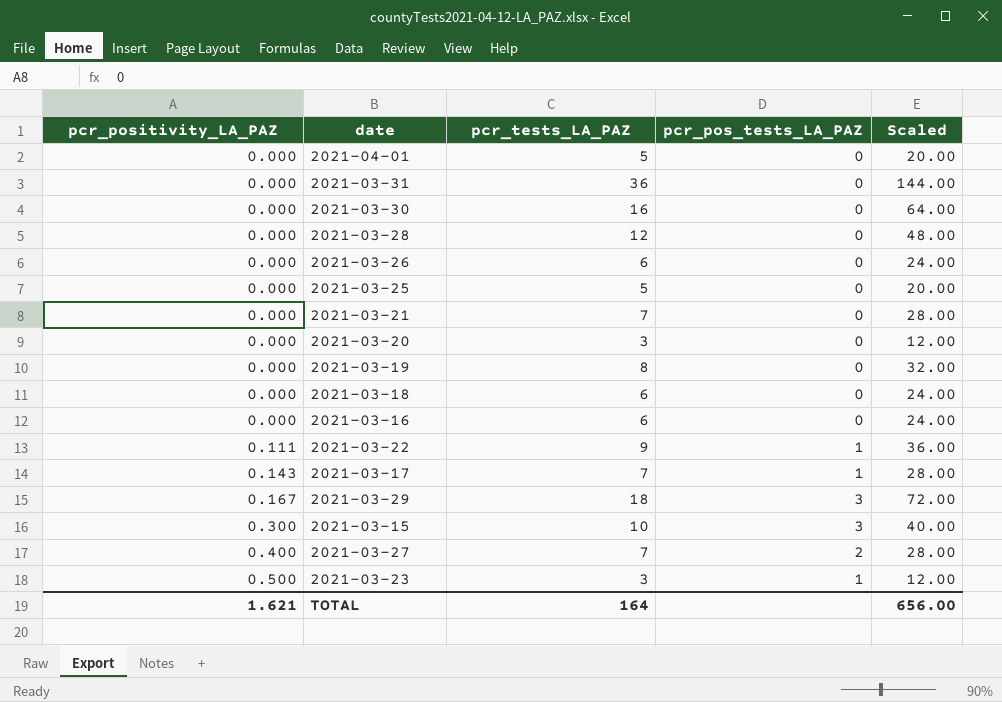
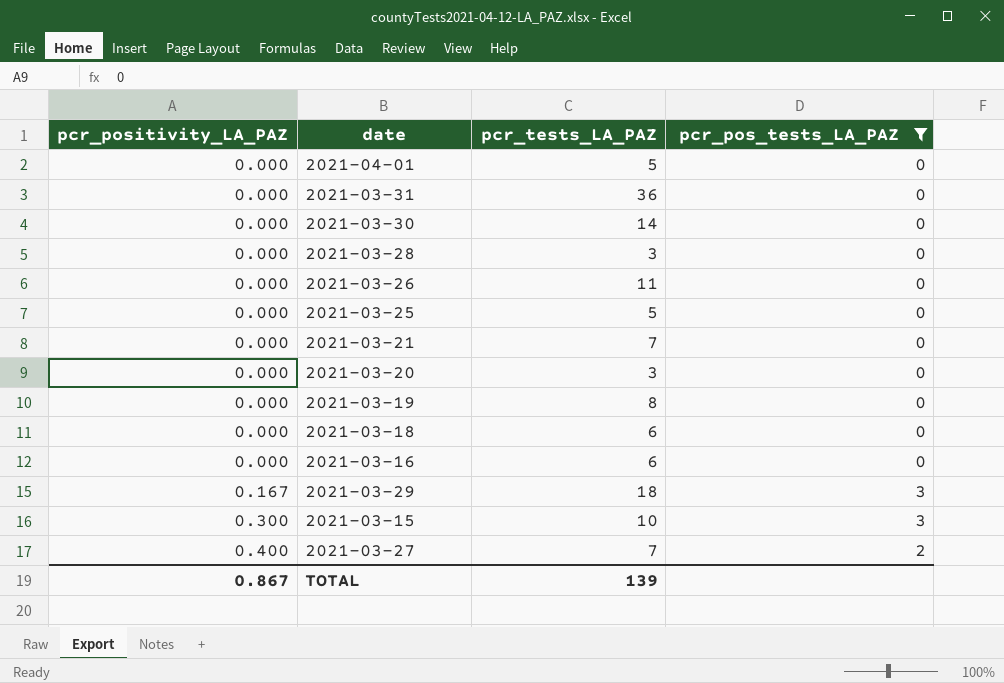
filter: none -> pcr_pos_tests_LA_PAZ != 1
column Scaled | formula: [pcr_tests_LA_PAZ] * 4 -> none
2021-03-30 | pcr_tests_LA_PAZ: 16 -> 14
2021-03-28 | pcr_tests_LA_PAZ: 12 -> 3
2021-03-26 | pcr_tests_LA_PAZ: 6 -> 11
TOTAL | pcr_positivity_LA_PAZ: 1.621 -> 0.867
TOTAL | pcr_tests_LA_PAZ: 164 -> 139

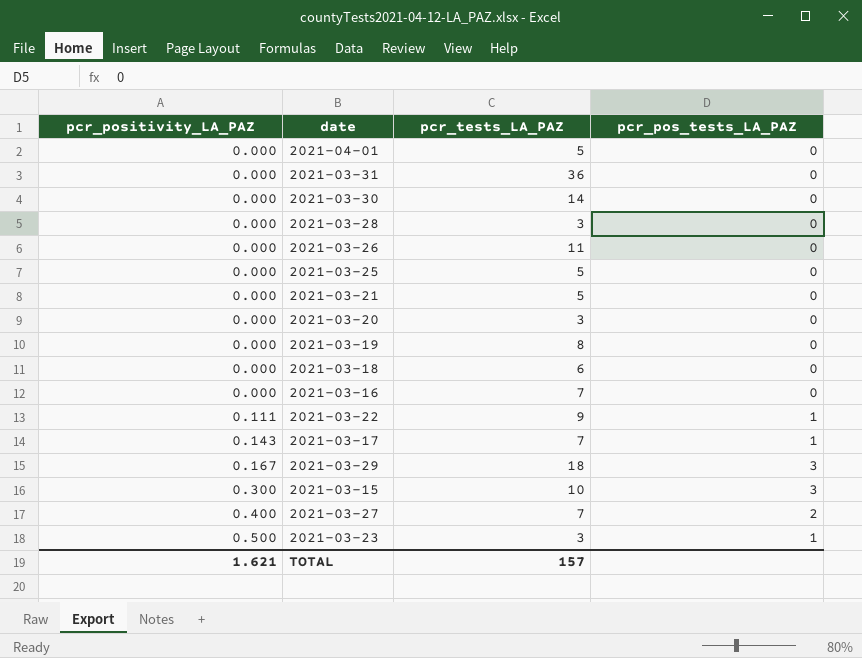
filter: pcr_pos_tests_LA_PAZ != 1 -> none
2021-03-21 | pcr_tests_LA_PAZ: 7 -> 5
2021-03-16 | pcr_tests_LA_PAZ: 6 -> 7
TOTAL | pcr_positivity_LA_PAZ: 0.867 -> 1.621
TOTAL | pcr_tests_LA_PAZ: 139 -> 157

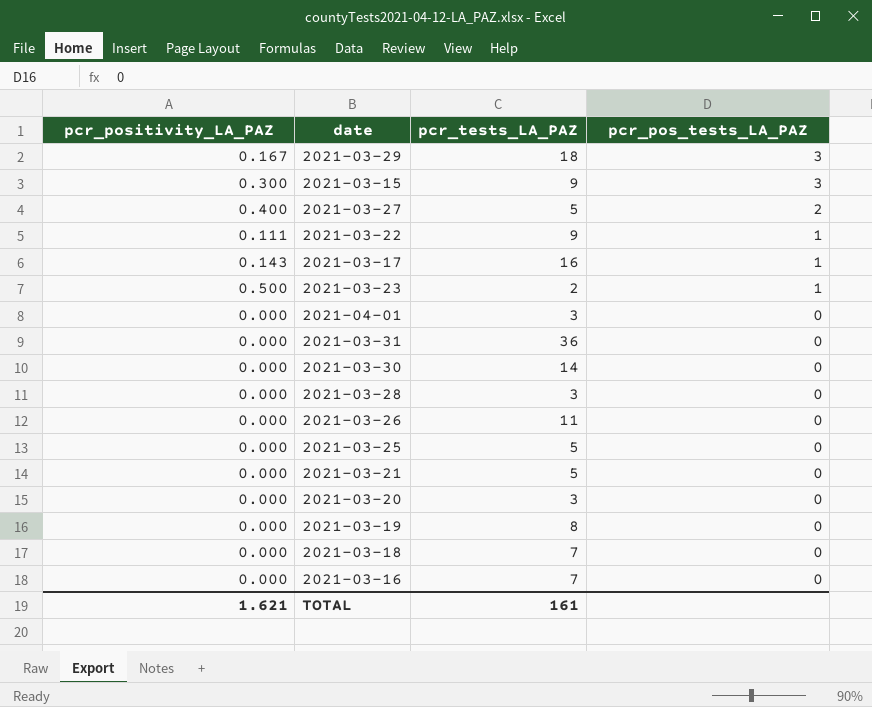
row order: pcr_positivity_LA_PAZ ascending -> pcr_pos_tests_LA_PAZ descending
2021-03-15 | pcr_tests_LA_PAZ: 10 -> 9
2021-03-27 | pcr_tests_LA_PAZ: 7 -> 5
2021-03-17 | pcr_tests_LA_PAZ: 7 -> 16
2021-03-23 | pcr_tests_LA_PAZ: 3 -> 2
2021-04-01 | pcr_tests_LA_PAZ: 5 -> 3
2021-03-18 | pcr_tests_LA_PAZ: 6 -> 7
TOTAL | pcr_tests_LA_PAZ: 157 -> 161

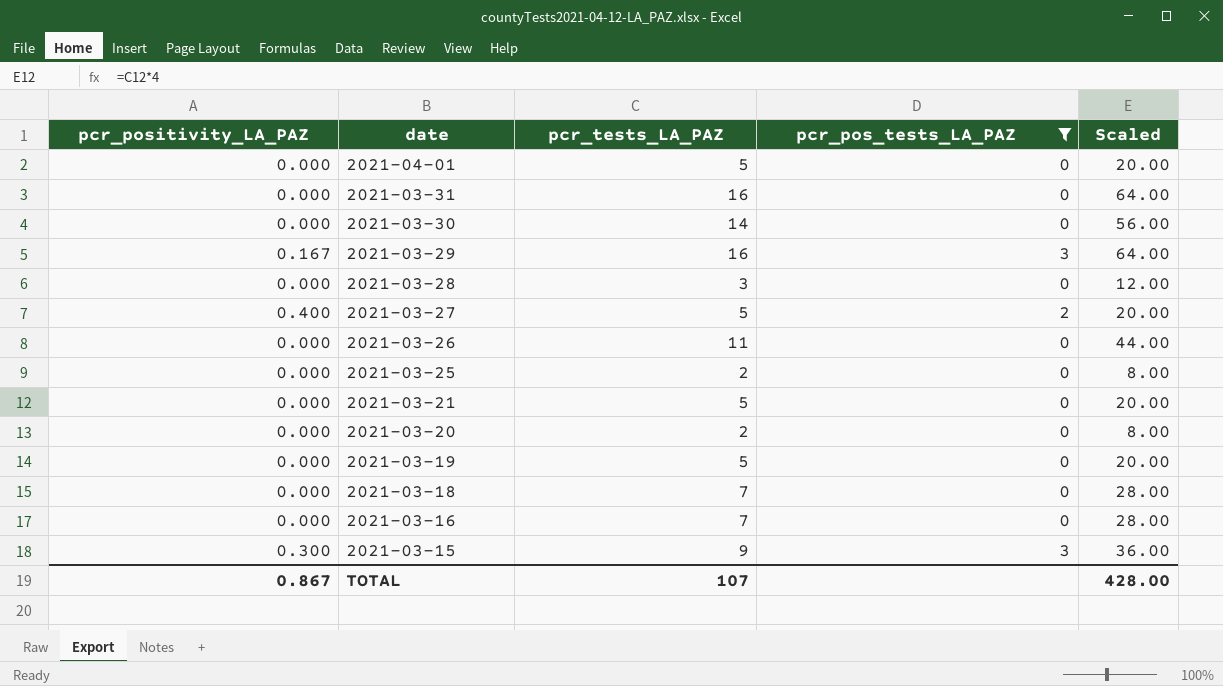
filter: none -> pcr_pos_tests_LA_PAZ != 1
row order: pcr_pos_tests_LA_PAZ descending -> date descending
column Scaled | formula: none -> [pcr_tests_LA_PAZ] * 4
2021-04-01 | pcr_tests_LA_PAZ: 3 -> 5
2021-03-31 | pcr_tests_LA_PAZ: 36 -> 16
2021-03-29 | pcr_tests_LA_PAZ: 18 -> 16
2021-03-25 | pcr_tests_LA_PAZ: 5 -> 2
2021-03-20 | pcr_tests_LA_PAZ: 3 -> 2
2021-03-19 | pcr_tests_LA_PAZ: 8 -> 5
TOTAL | pcr_positivity_LA_PAZ: 1.621 -> 0.867
TOTAL | pcr_tests_LA_PAZ: 161 -> 107

